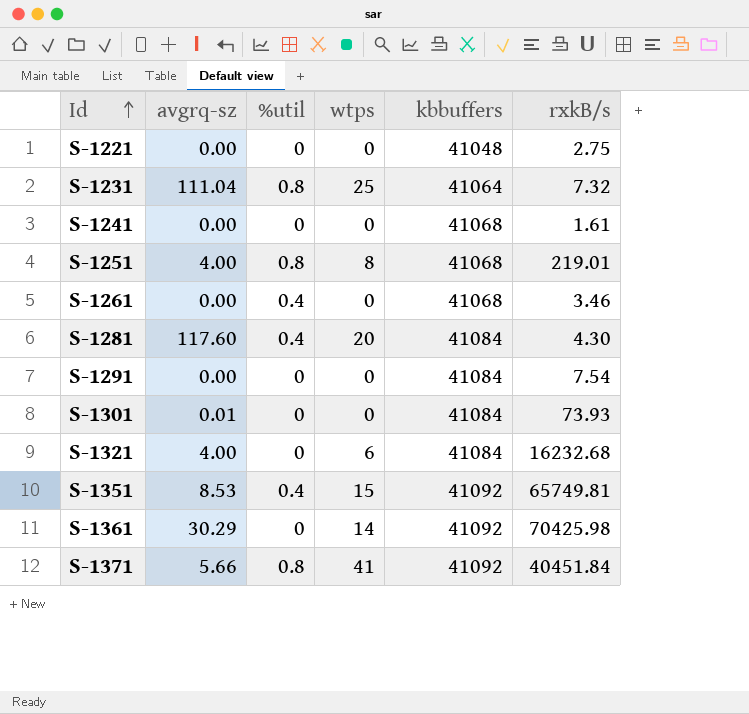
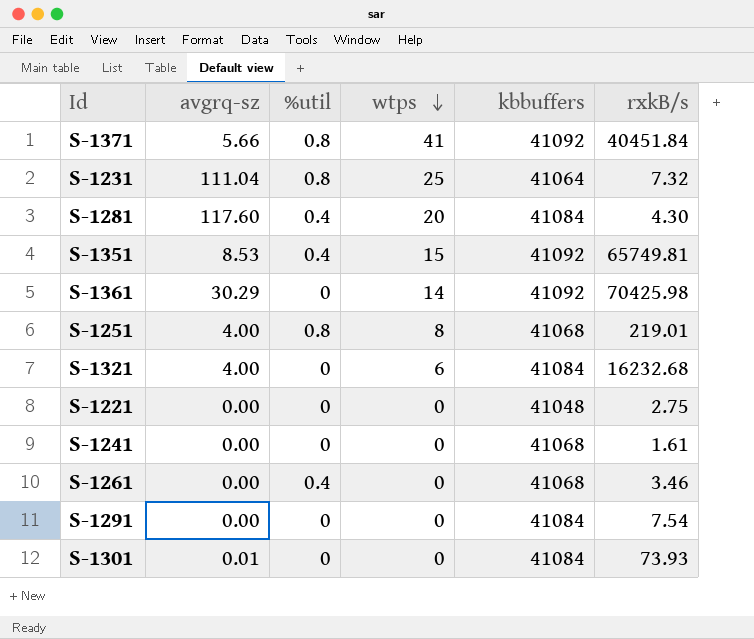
row order: Id ascending -> wtps descending

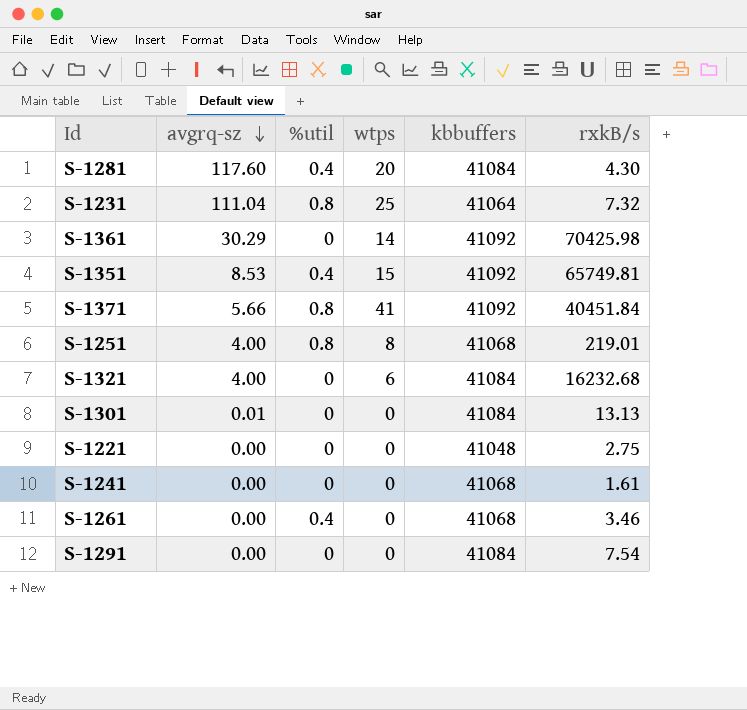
row order: wtps descending -> avgrq-sz descending
S-1301 | rxkB/s: 73.93 -> 13.13

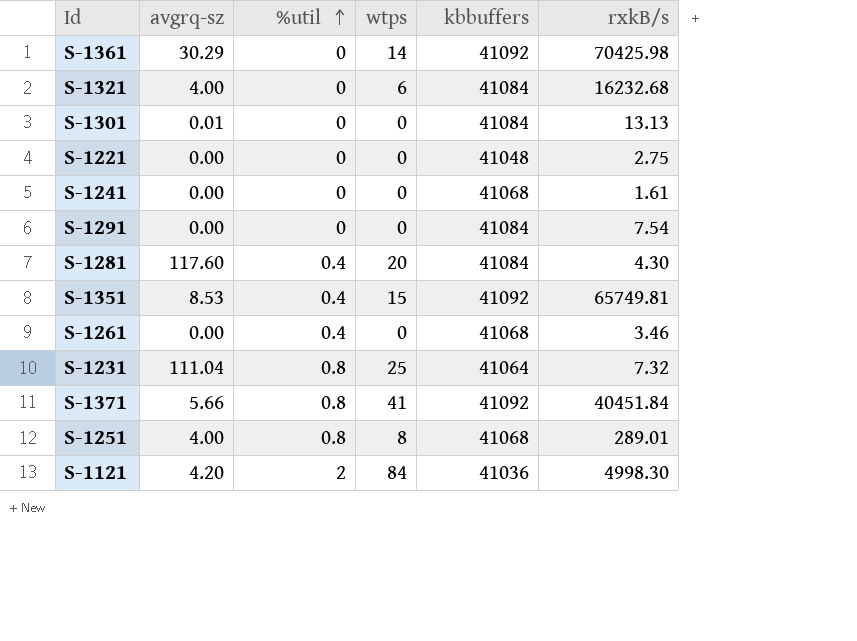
row order: avgrq-sz descending -> %util ascending
S-1251 | rxkB/s: 219.01 -> 289.01
row S-1121: none -> 4.20 | 2 | 84 | 41036 | 4998.30

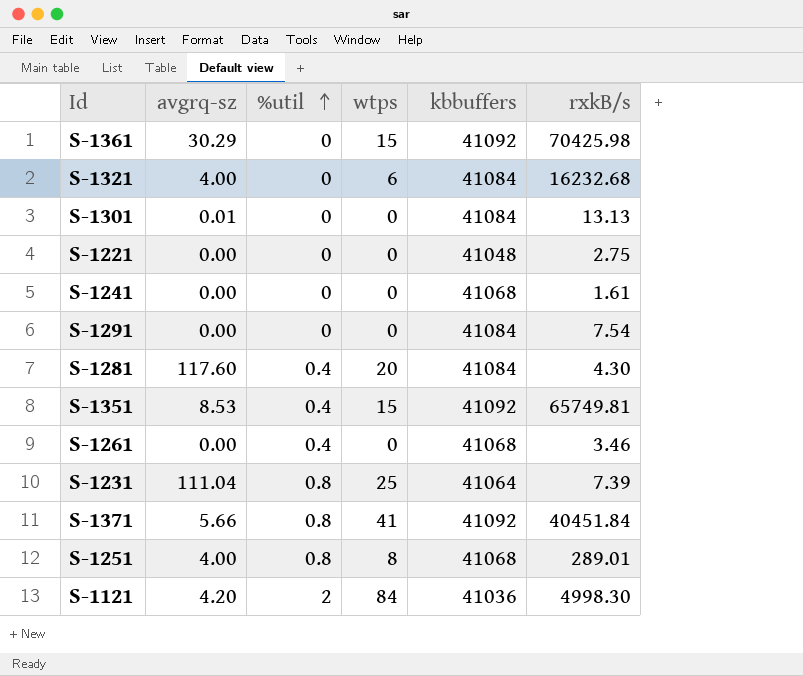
S-1361 | wtps: 14 -> 15
S-1231 | rxkB/s: 7.32 -> 7.39

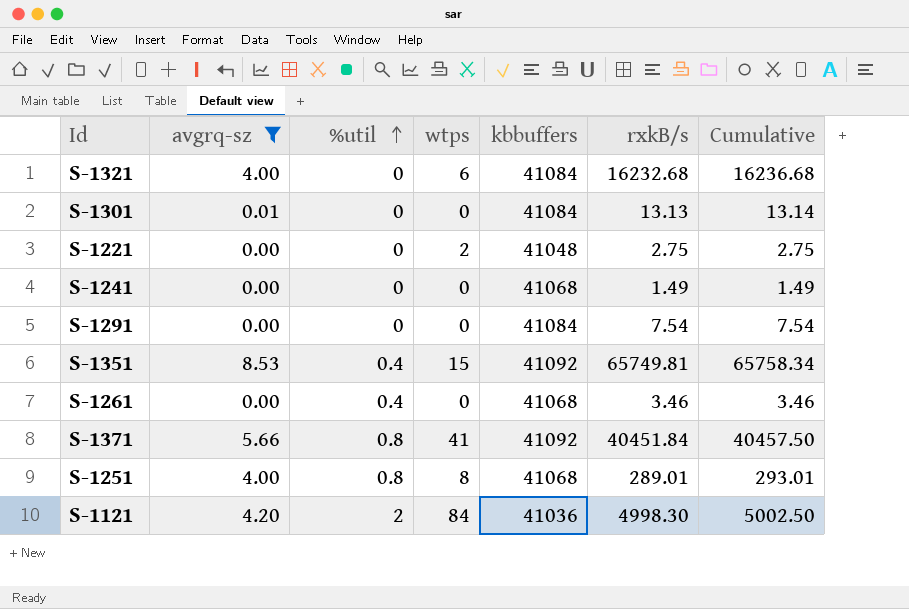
filter: none -> avgrq-sz <= 8.53
column Cumulative | formula: none -> [avgrq-sz] + [rxkB/s]
S-1221 | wtps: 0 -> 2
S-1241 | rxkB/s: 1.61 -> 1.49

